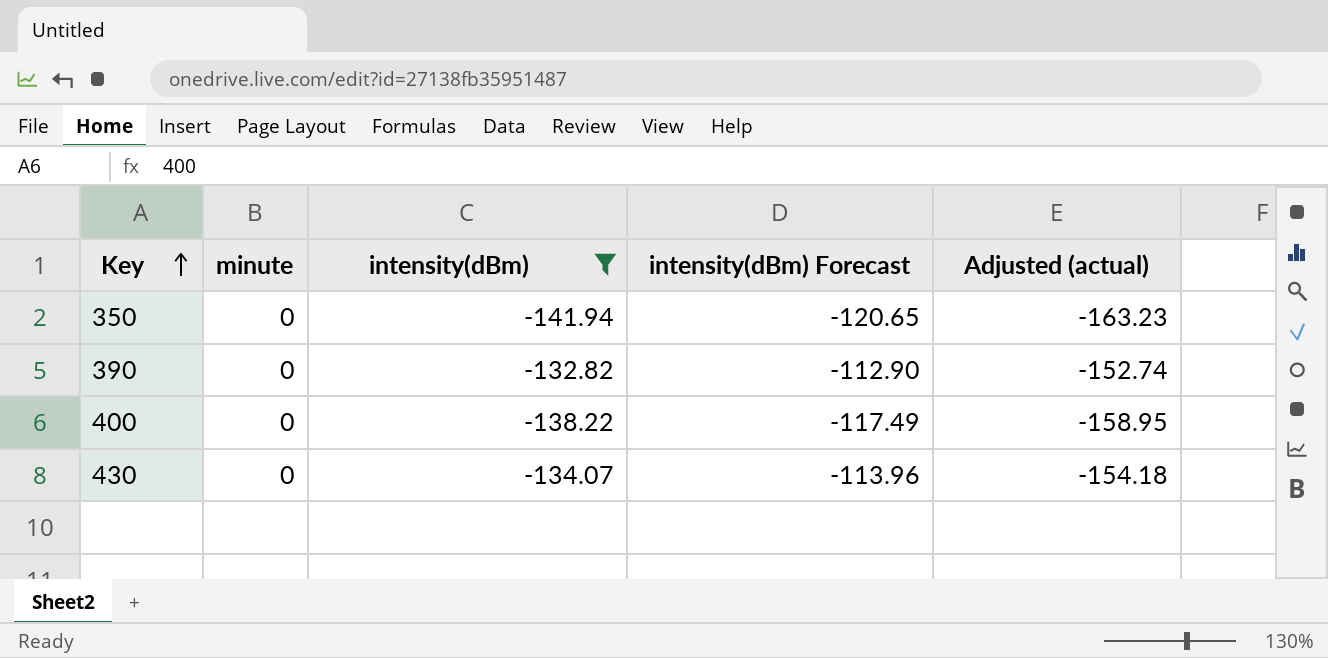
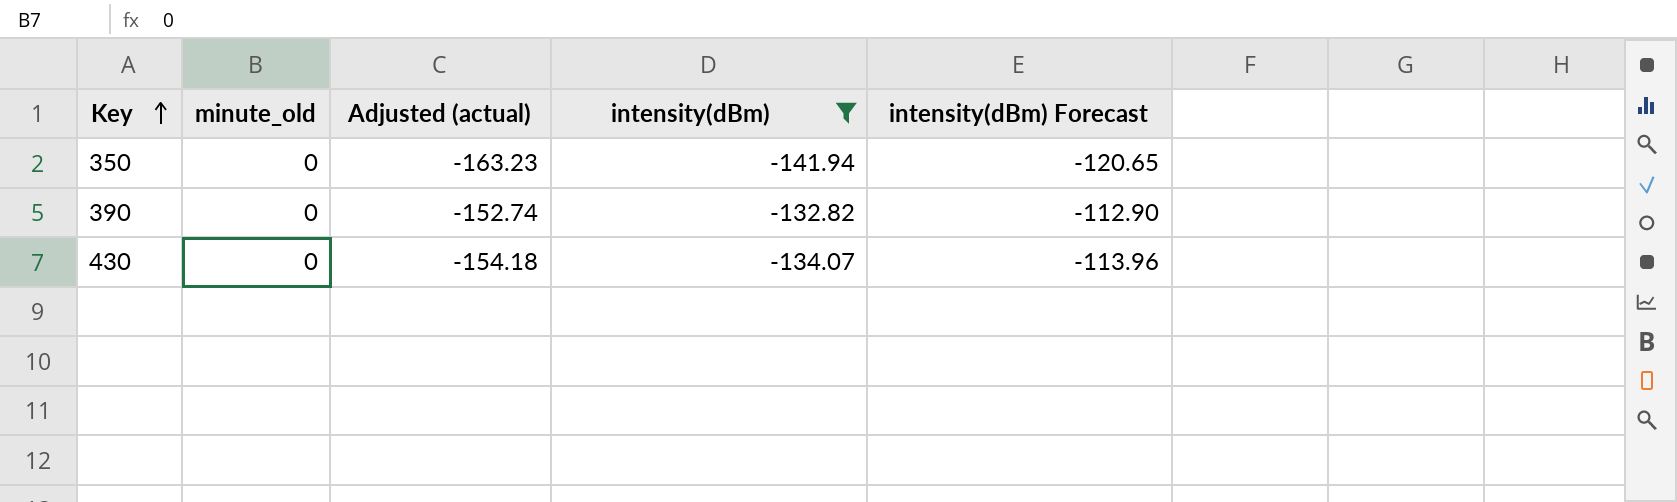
column name: minute -> minute_old
column Adjusted (actual) | position: 5 -> 3
row 400: 0 | -138.22 | -117.49 | -158.95 -> none

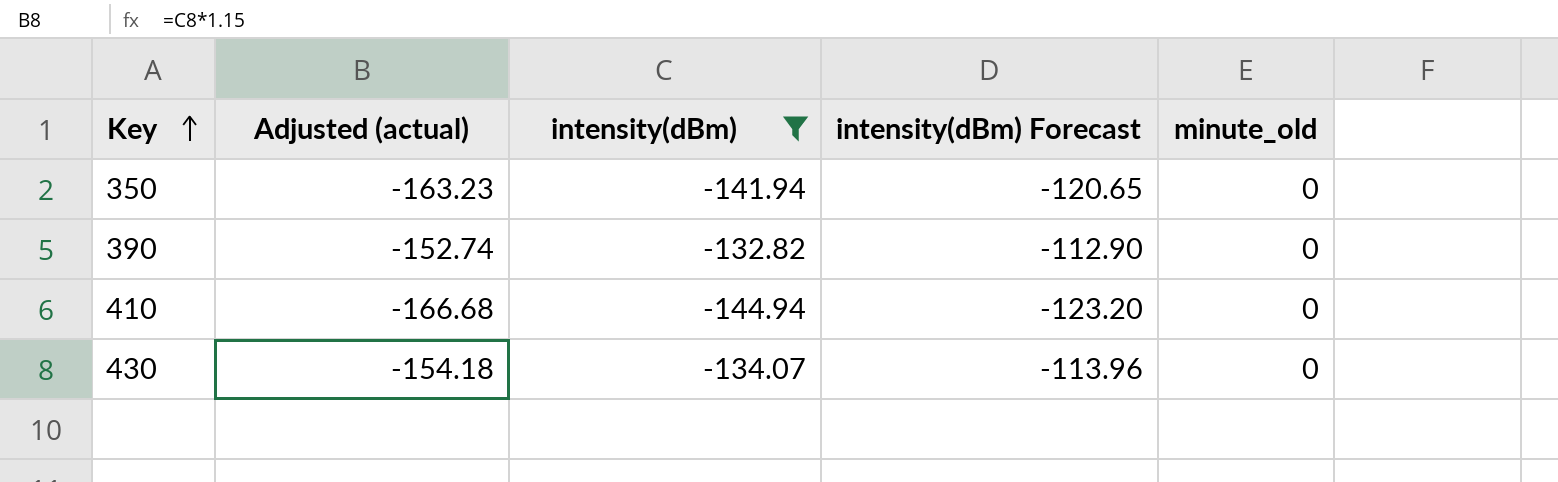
column minute_old | position: 2 -> 5
row 410: none -> -166.68 | -144.94 | -123.20 | 0

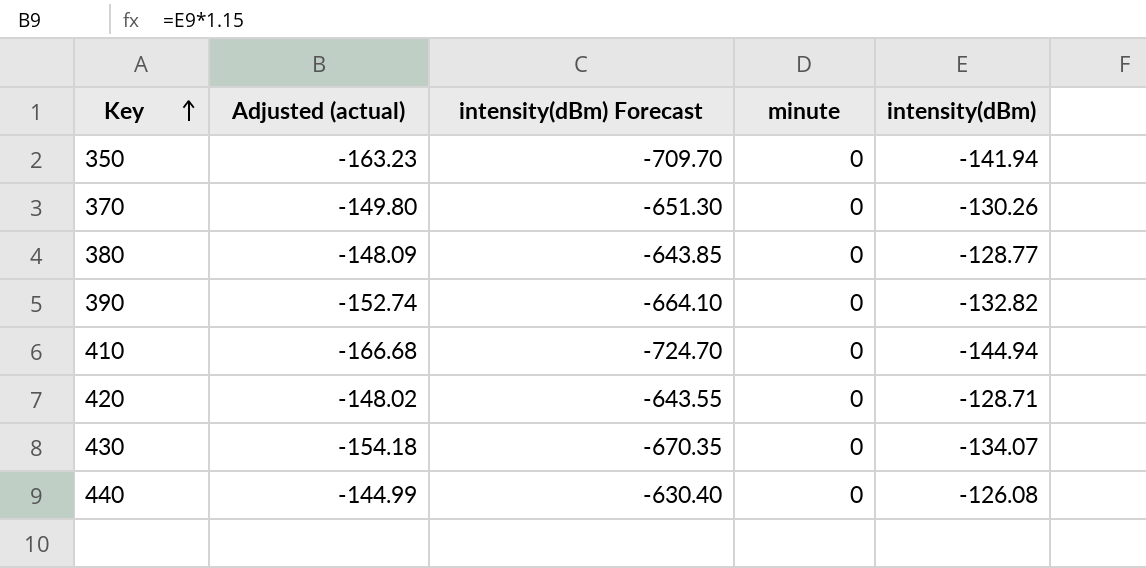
filter: intensity(dBm) <= -132.82 -> none
column intensity(dBm) Forecast | formula: [intensity(dBm)] * 0.85 -> [intensity(dBm)] * 5
column name: minute_old -> minute
column intensity(dBm) | position: 3 -> 5

